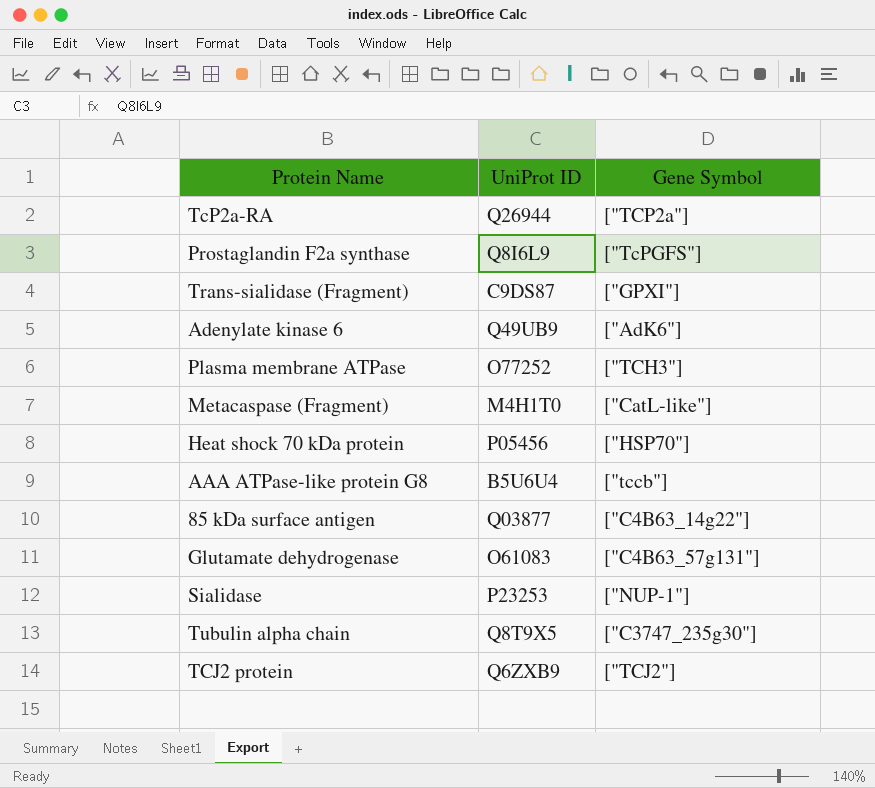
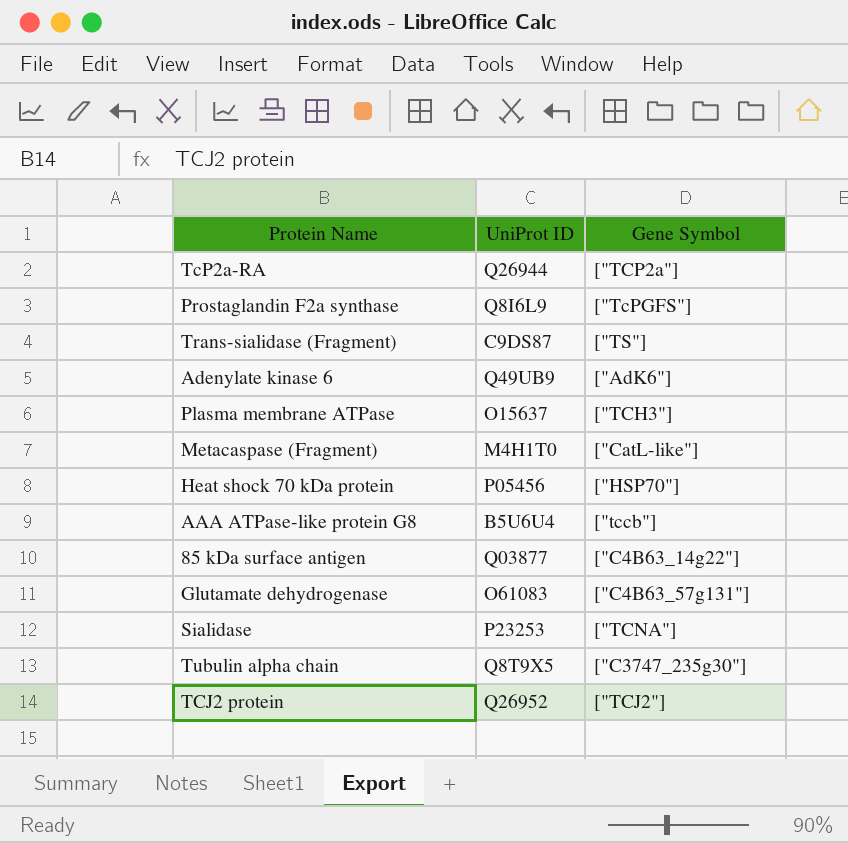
Trans-sialidase (Fragment) | Gene Symbol: ["GPXI"] -> ["TS"]
Plasma membrane ATPase | UniProt ID: O77252 -> O15637
Sialidase | Gene Symbol: ["NUP-1"] -> ["TCNA"]
TCJ2 protein | UniProt ID: Q6ZXB9 -> Q26952

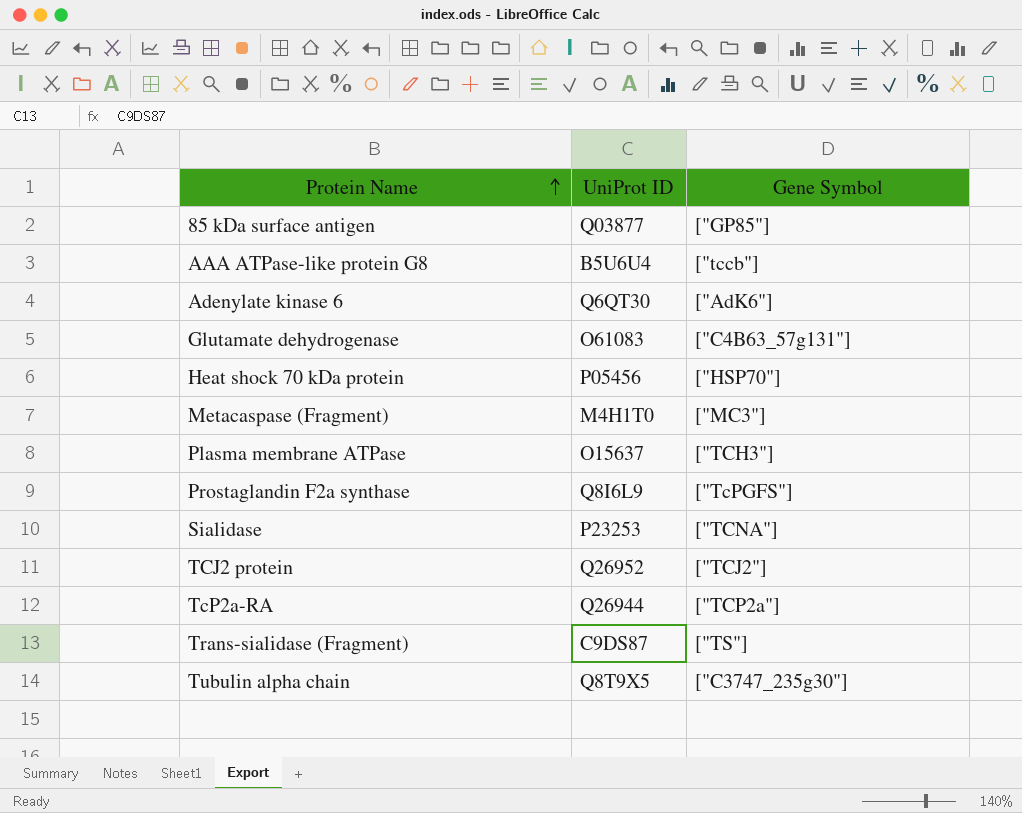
row order: none -> Protein Name ascending
85 kDa surface antigen | Gene Symbol: ["C4B63_14g22"] -> ["GP85"]
Adenylate kinase 6 | UniProt ID: Q49UB9 -> Q6QT30
Metacaspase (Fragment) | Gene Symbol: ["CatL-like"] -> ["MC3"]

